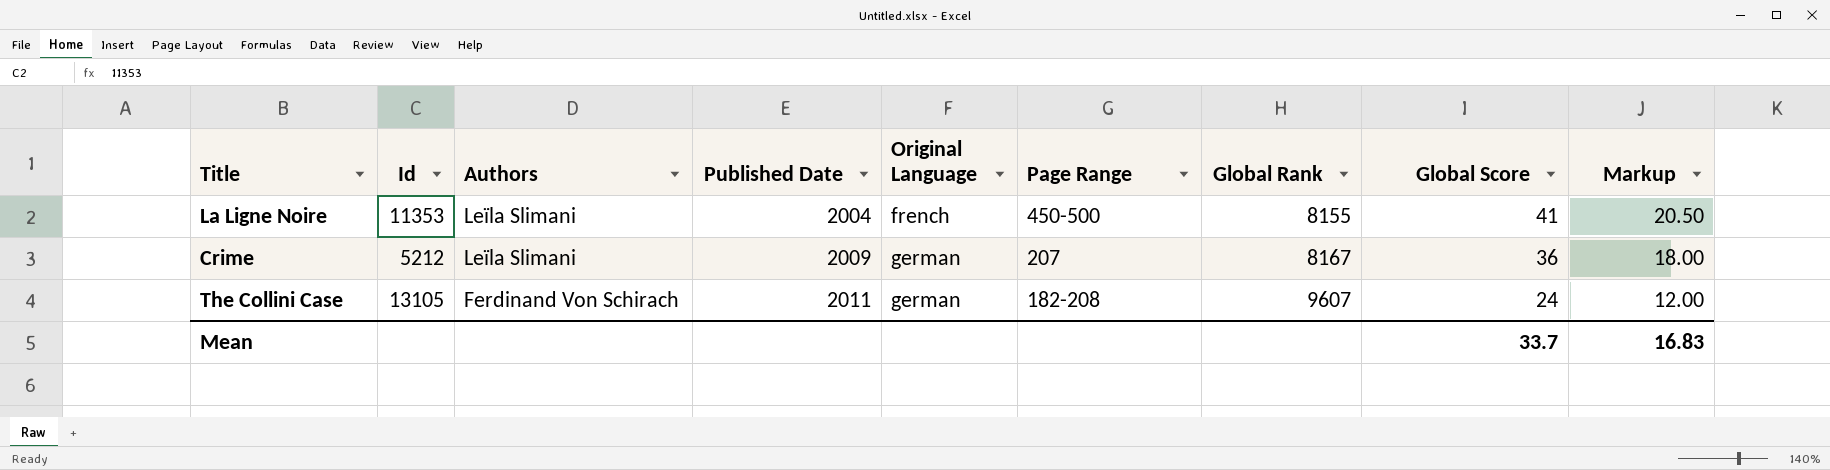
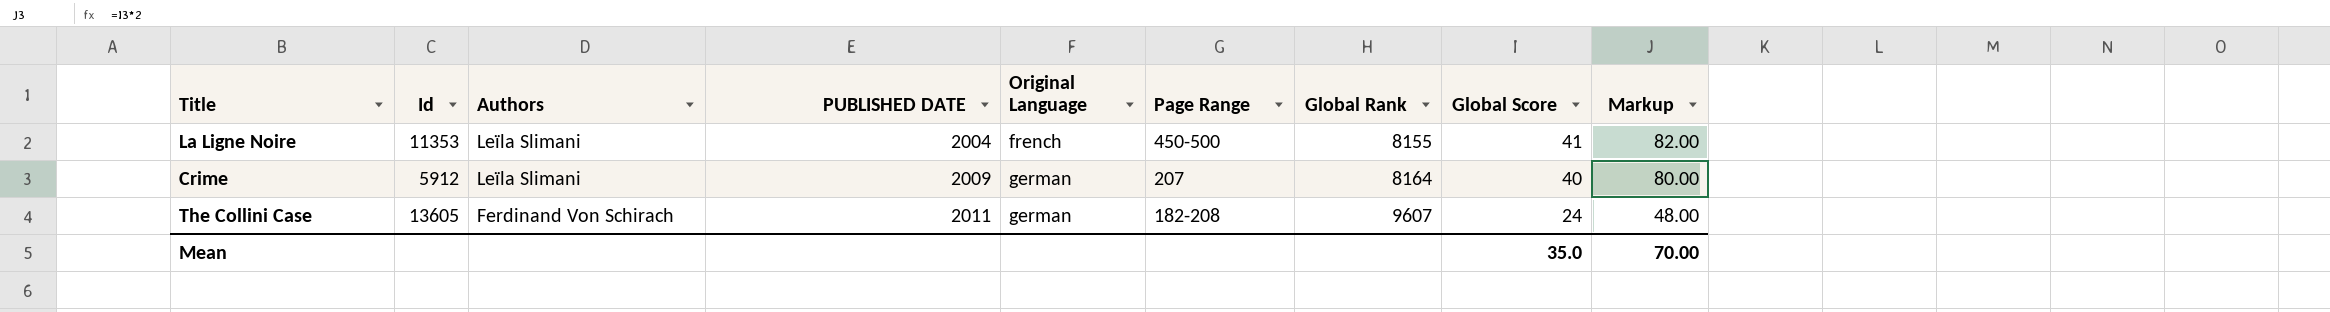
column name: Published Date -> PUBLISHED DATE
column Markup | formula: [Global Score] * 0.5 -> [Global Score] * 2
Crime | Id: 5212 -> 5912
Crime | Global Rank: 8167 -> 8164
Crime | Global Score: 36 -> 40
The Collini Case | Id: 13105 -> 13605
Mean | Global Score: 33.7 -> 35.0
Mean | Markup: 16.83 -> 70.00

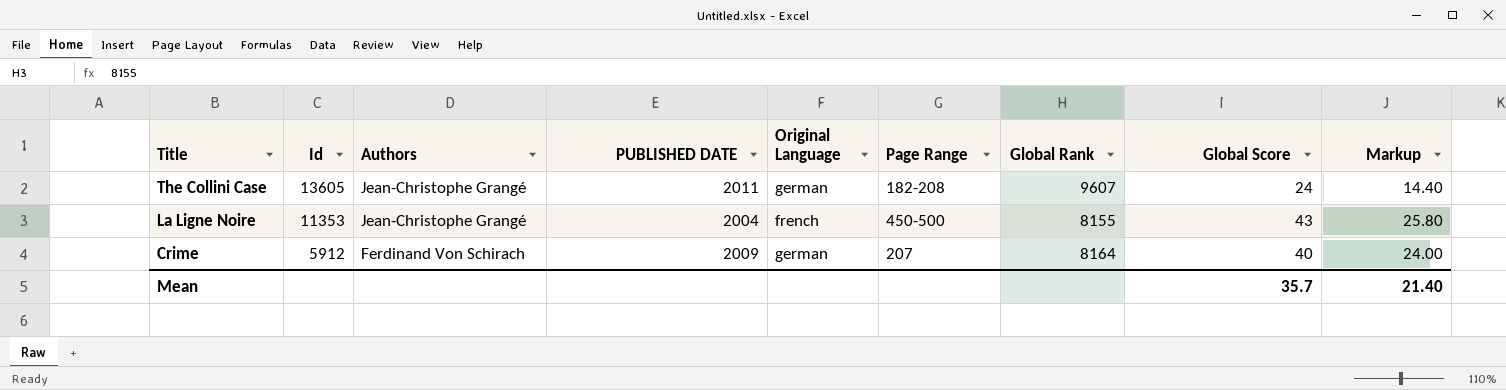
row order: Authors descending -> Title descending
column Markup | formula: [Global Score] * 2 -> [Global Score] * 0.6
The Collini Case | Authors: Ferdinand Von Schirach -> Jean-Christophe Grangé
La Ligne Noire | Authors: Leïla Slimani -> Jean-Christophe Grangé
La Ligne Noire | Global Score: 41 -> 43
Crime | Authors: Leïla Slimani -> Ferdinand Von Schirach
Mean | Global Score: 35.0 -> 35.7
Mean | Markup: 70.00 -> 21.40

